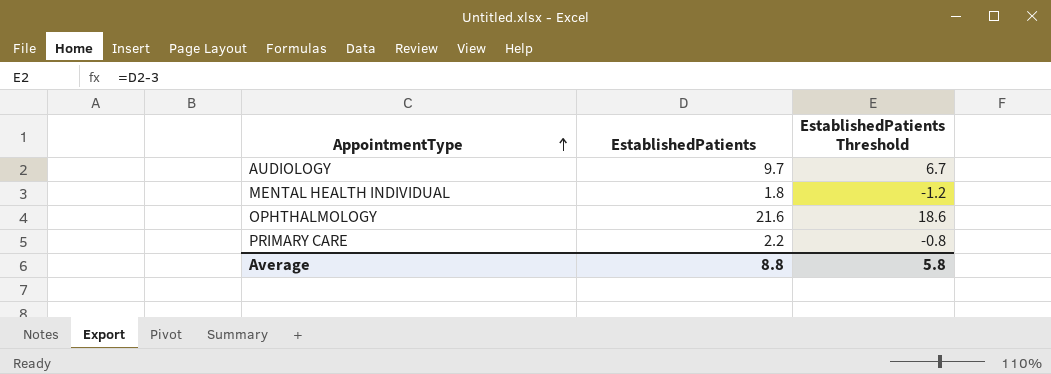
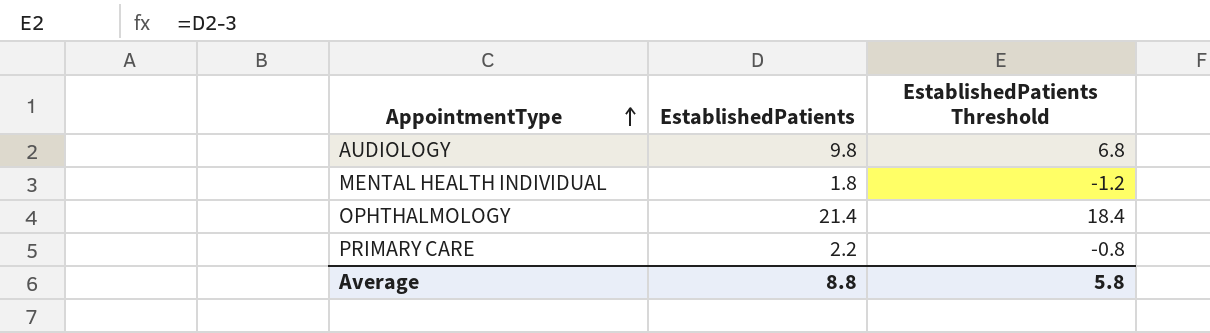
AUDIOLOGY | EstablishedPatients: 9.7 -> 9.8
AUDIOLOGY | EstablishedPatients Threshold: 6.7 -> 6.8
OPHTHALMOLOGY | EstablishedPatients: 21.6 -> 21.4
OPHTHALMOLOGY | EstablishedPatients Threshold: 18.6 -> 18.4

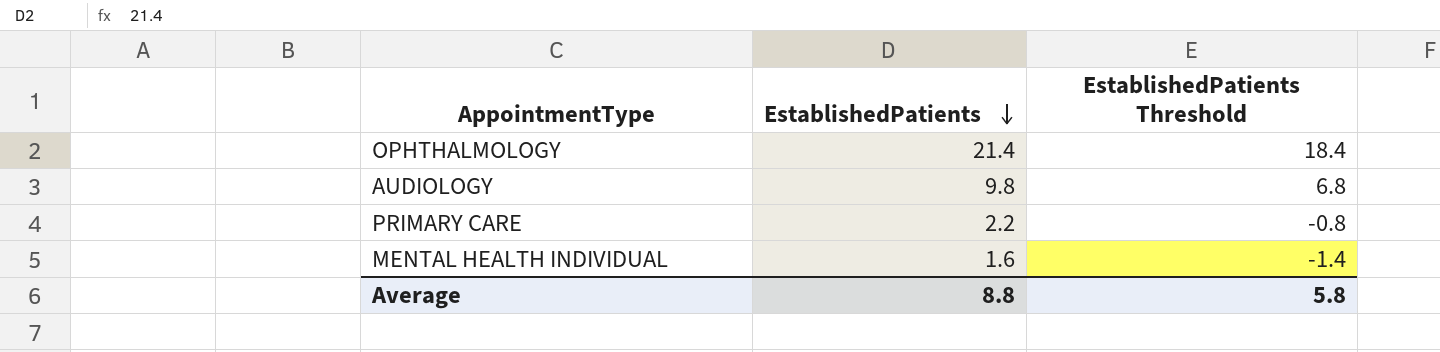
row order: AppointmentType ascending -> EstablishedPatients descending
MENTAL HEALTH INDIVIDUAL | EstablishedPatients: 1.8 -> 1.6
MENTAL HEALTH INDIVIDUAL | EstablishedPatients Threshold: -1.2 -> -1.4

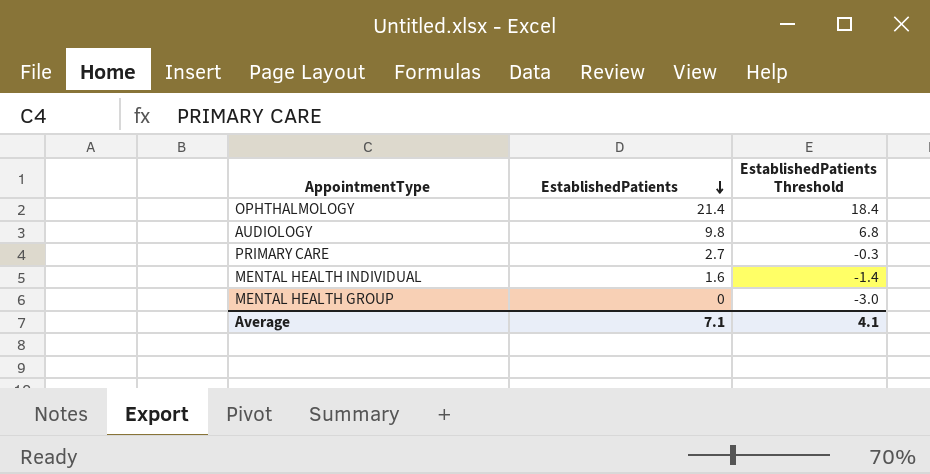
PRIMARY CARE | EstablishedPatients: 2.2 -> 2.7
PRIMARY CARE | EstablishedPatients Threshold: -0.8 -> -0.3
row MENTAL HEALTH GROUP: none -> 0 | -3.0
Average | EstablishedPatients: 8.8 -> 7.1
Average | EstablishedPatients Threshold: 5.8 -> 4.1

